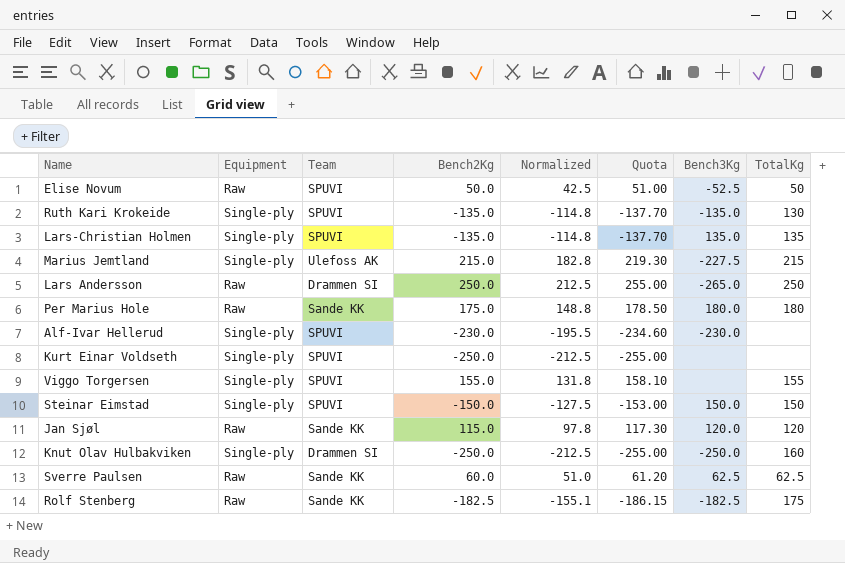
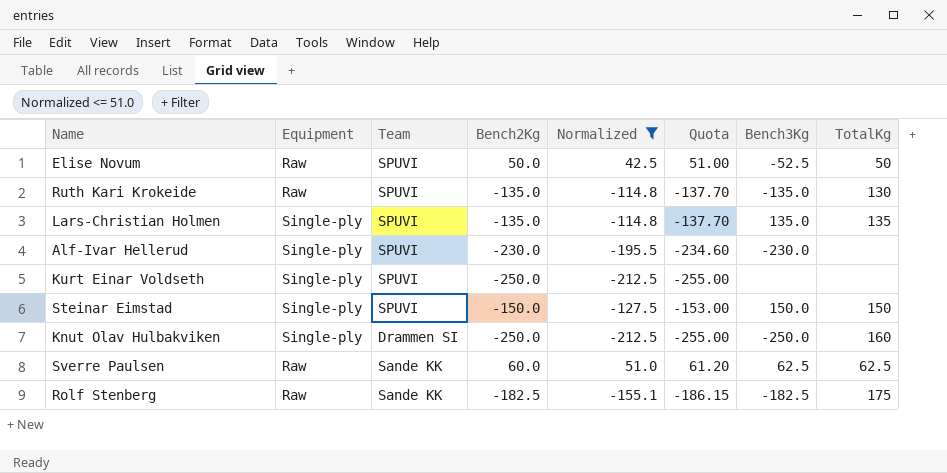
filter: none -> Normalized <= 51.0
Ruth Kari Krokeide | Equipment: Single-ply -> Raw

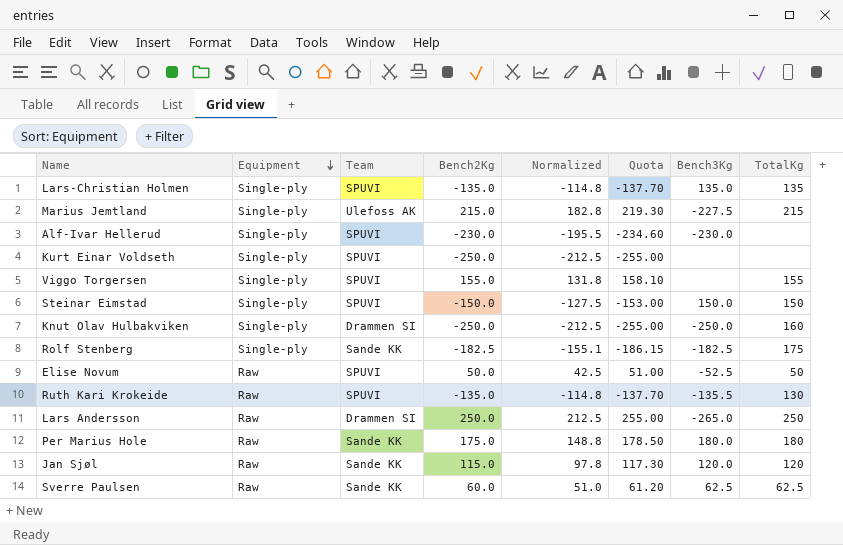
filter: Normalized <= 51.0 -> none
row order: none -> Equipment descending
Rolf Stenberg | Equipment: Raw -> Single-ply
Ruth Kari Krokeide | Bench3Kg: -135.0 -> -135.5

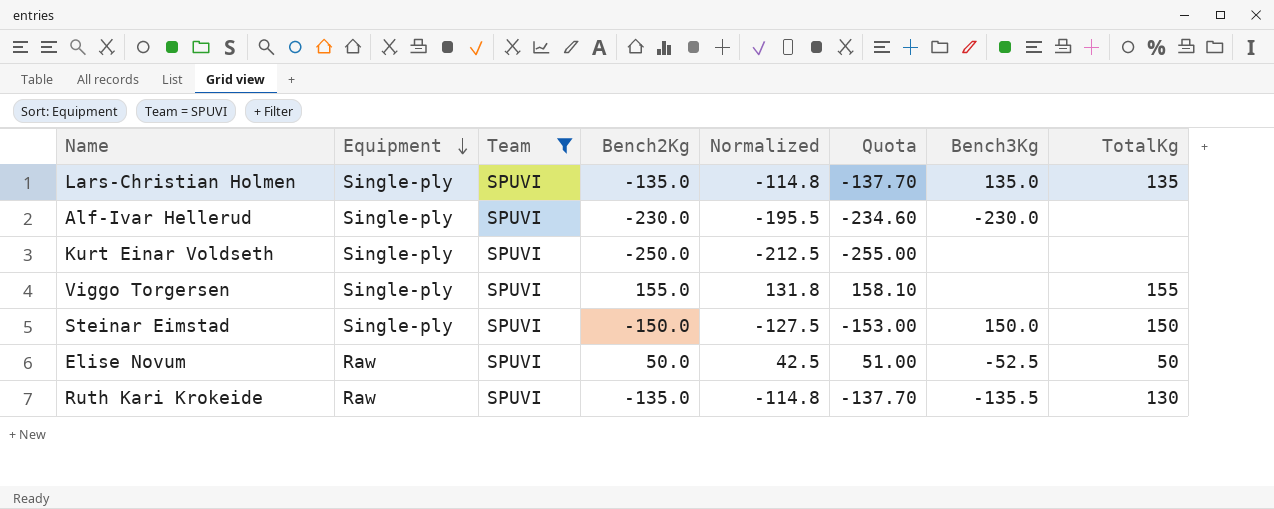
filter: none -> Team = SPUVI

